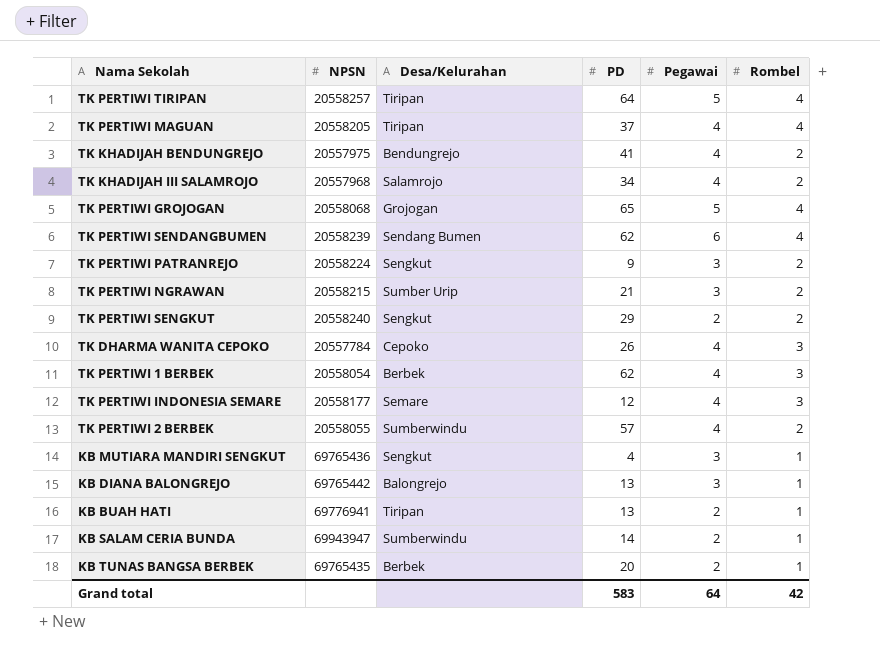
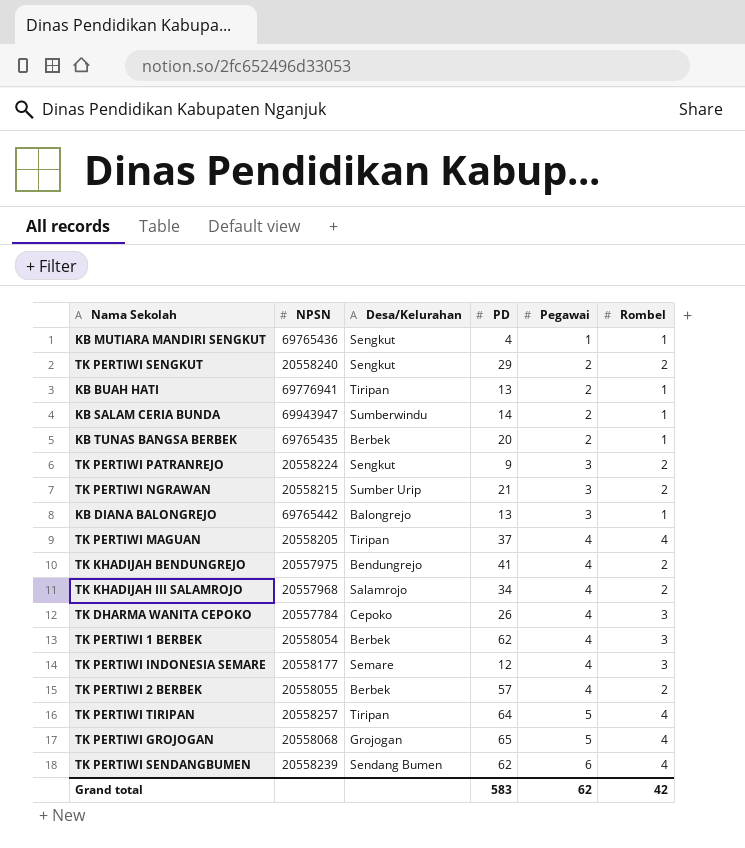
row order: none -> Pegawai ascending
KB MUTIARA MANDIRI SENGKUT | Pegawai: 3 -> 1
TK PERTIWI 2 BERBEK | Desa/Kelurahan: Sumberwindu -> Berbek
Grand total | Pegawai: 64 -> 62

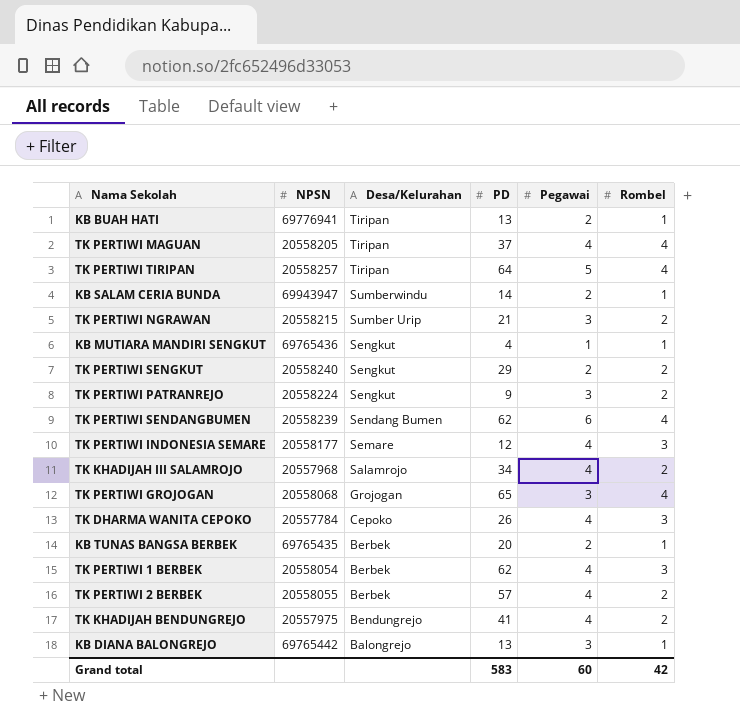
row order: Pegawai ascending -> Desa/Kelurahan descending
TK PERTIWI GROJOGAN | Pegawai: 5 -> 3
Grand total | Pegawai: 62 -> 60

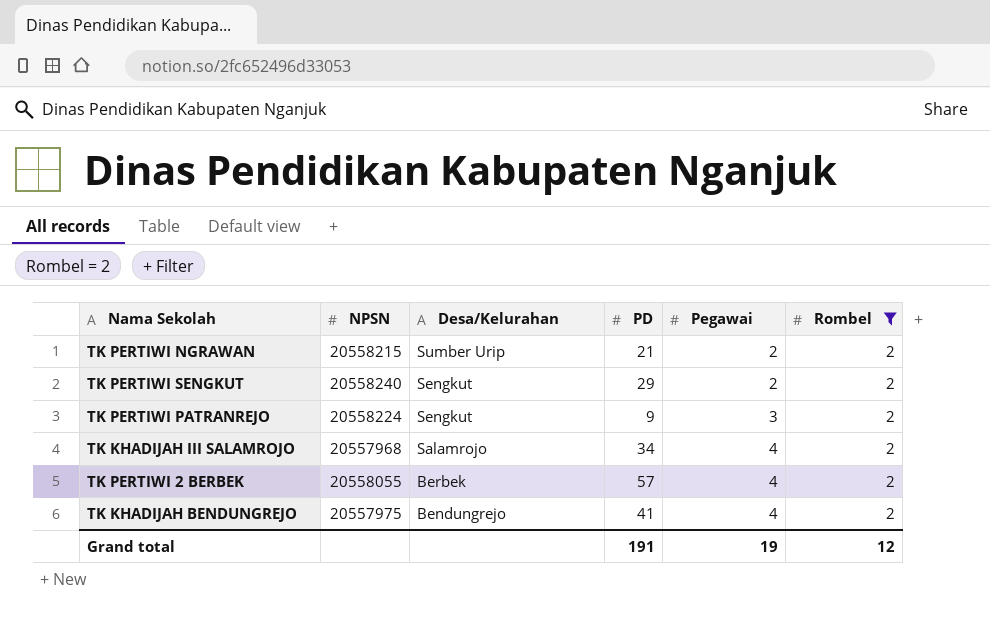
filter: none -> Rombel = 2
TK PERTIWI NGRAWAN | Pegawai: 3 -> 2
Grand total | PD: 583 -> 191
Grand total | Pegawai: 60 -> 19
Grand total | Rombel: 42 -> 12

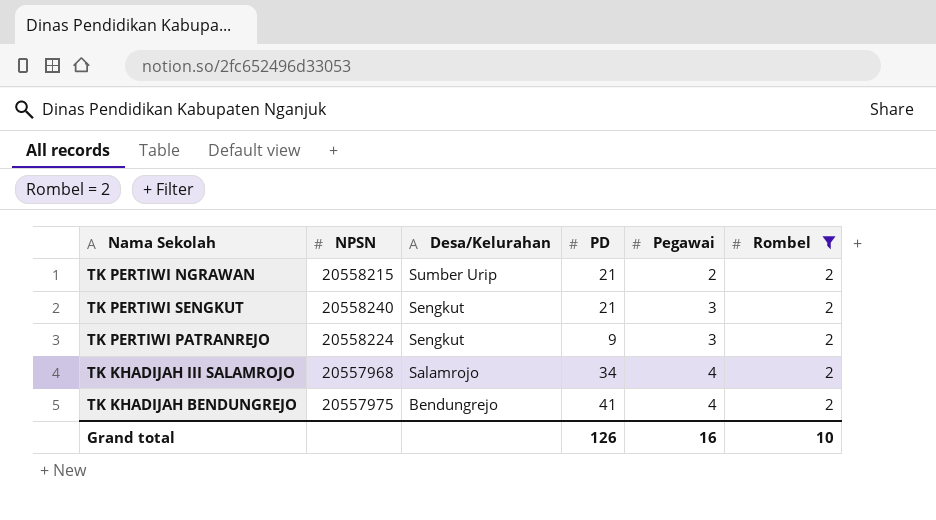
row TK PERTIWI 2 BERBEK: 20558055 | Berbek | 57 | 4 | 2 -> none
TK PERTIWI SENGKUT | PD: 29 -> 21
TK PERTIWI SENGKUT | Pegawai: 2 -> 3
Grand total | PD: 191 -> 126
Grand total | Pegawai: 19 -> 16
Grand total | Rombel: 12 -> 10

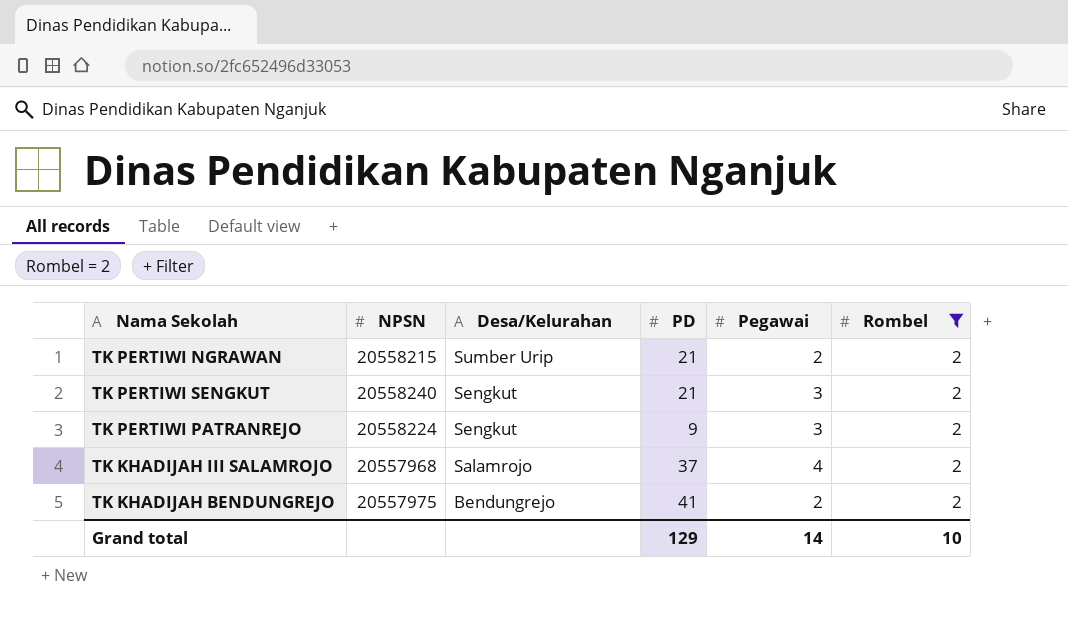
TK KHADIJAH III SALAMROJO | PD: 34 -> 37
TK KHADIJAH BENDUNGREJO | Pegawai: 4 -> 2
Grand total | PD: 126 -> 129
Grand total | Pegawai: 16 -> 14

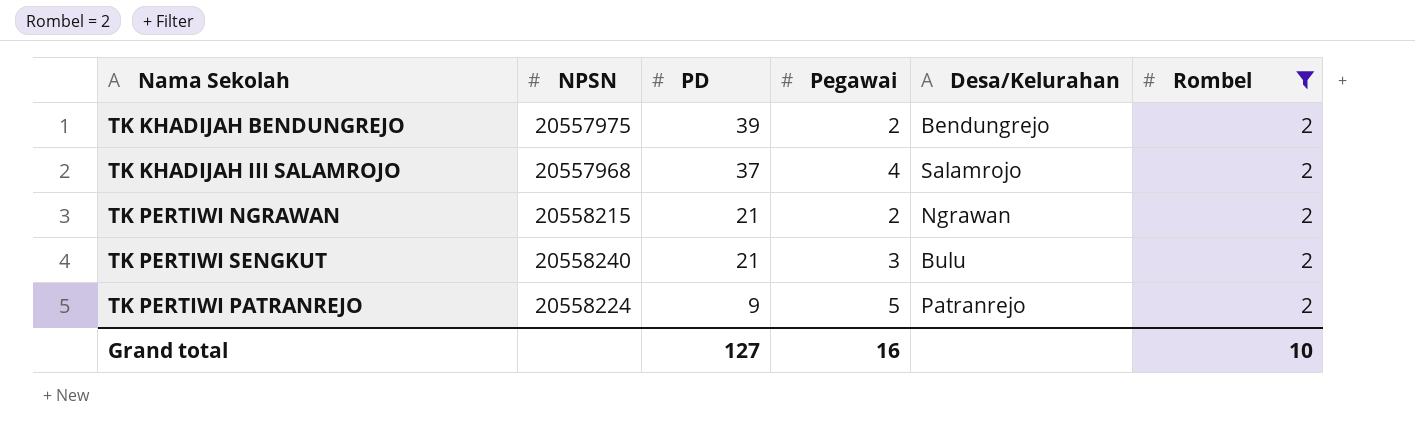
row order: Desa/Kelurahan descending -> PD descending
column Desa/Kelurahan | position: 3 -> 5
TK KHADIJAH BENDUNGREJO | PD: 41 -> 39
TK PERTIWI NGRAWAN | Desa/Kelurahan: Sumber Urip -> Ngrawan
TK PERTIWI SENGKUT | Desa/Kelurahan: Sengkut -> Bulu
TK PERTIWI PATRANREJO | Pegawai: 3 -> 5
TK PERTIWI PATRANREJO | Desa/Kelurahan: Sengkut -> Patranrejo
Grand total | PD: 129 -> 127
Grand total | Pegawai: 14 -> 16

